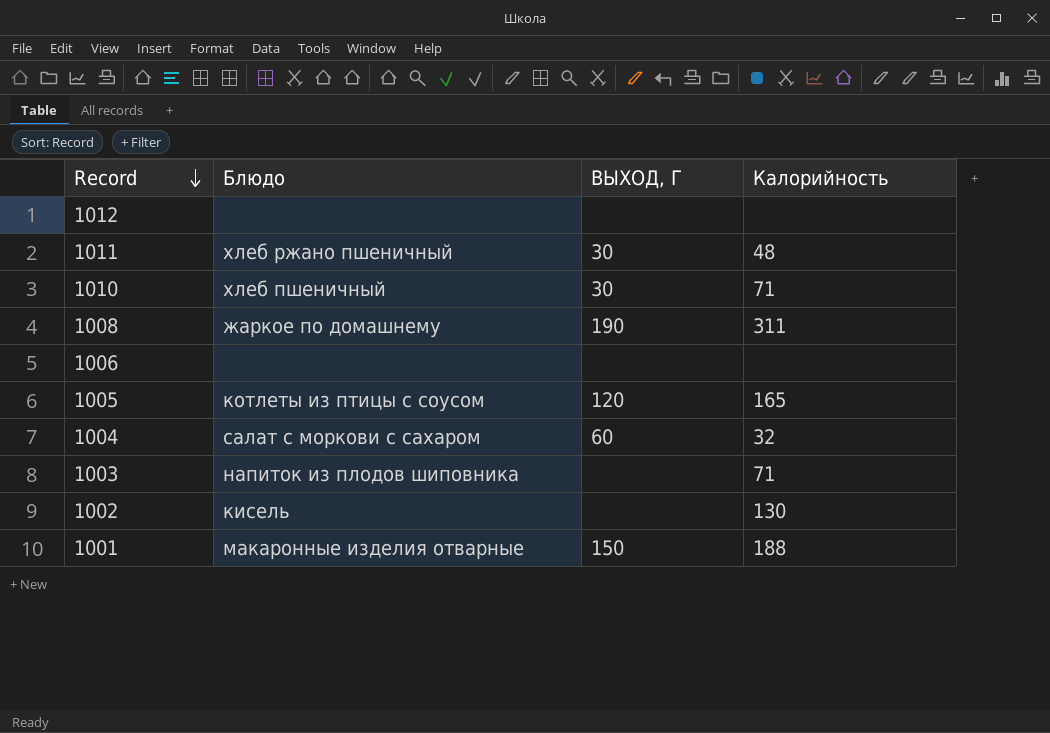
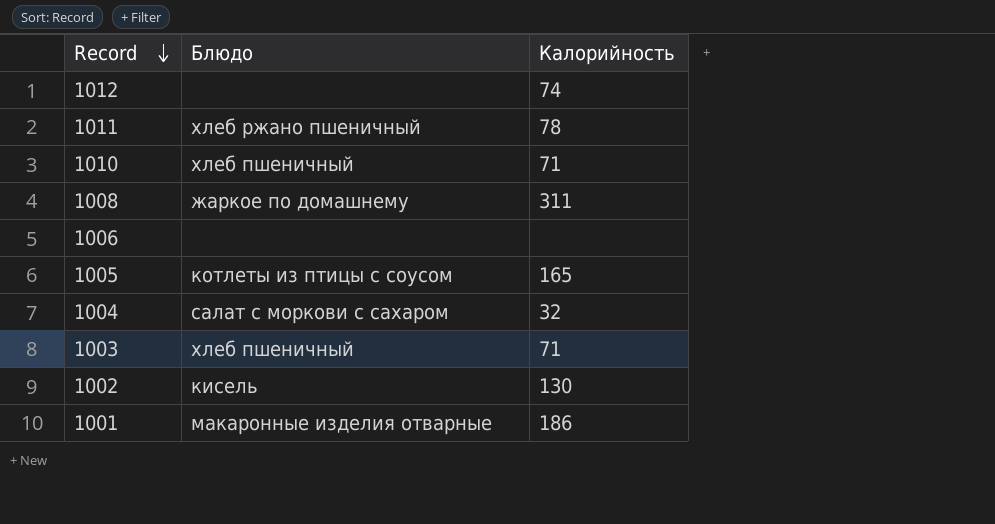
column ВЫХОД, Г | position: 3 -> none
1012 | Калорийность: none -> 74
1011 | Калорийность: 48 -> 78
1003 | Блюдо: напиток из плодов шиповника -> хлеб пшеничный
1001 | Калорийность: 188 -> 186

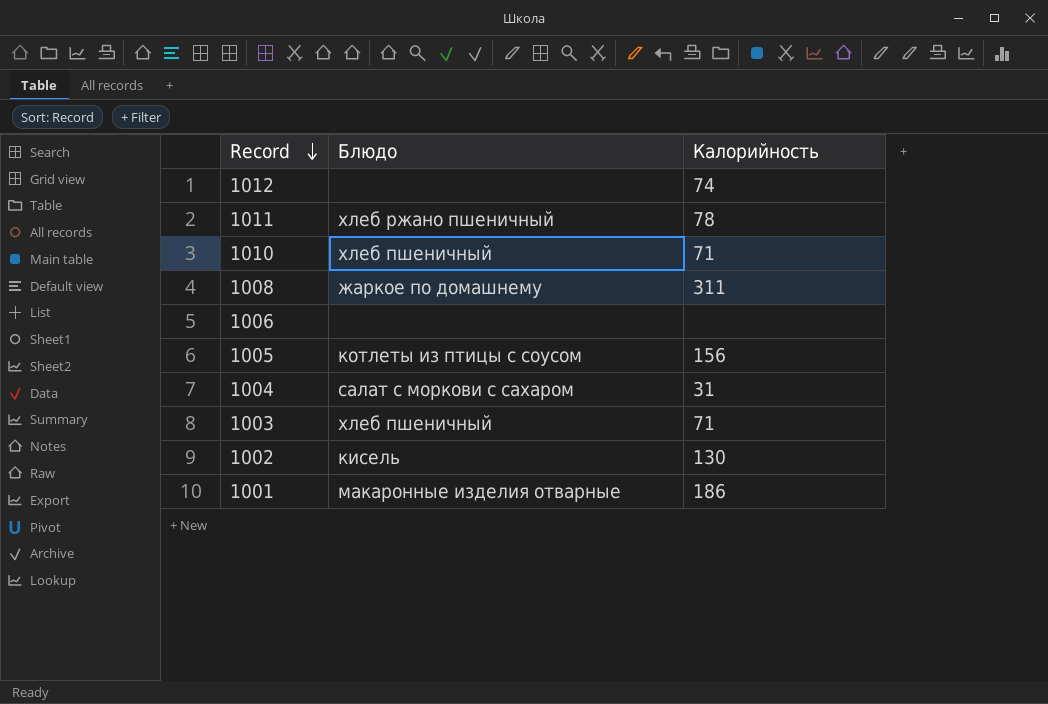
1005 | Калорийность: 165 -> 156
1004 | Калорийность: 32 -> 31

